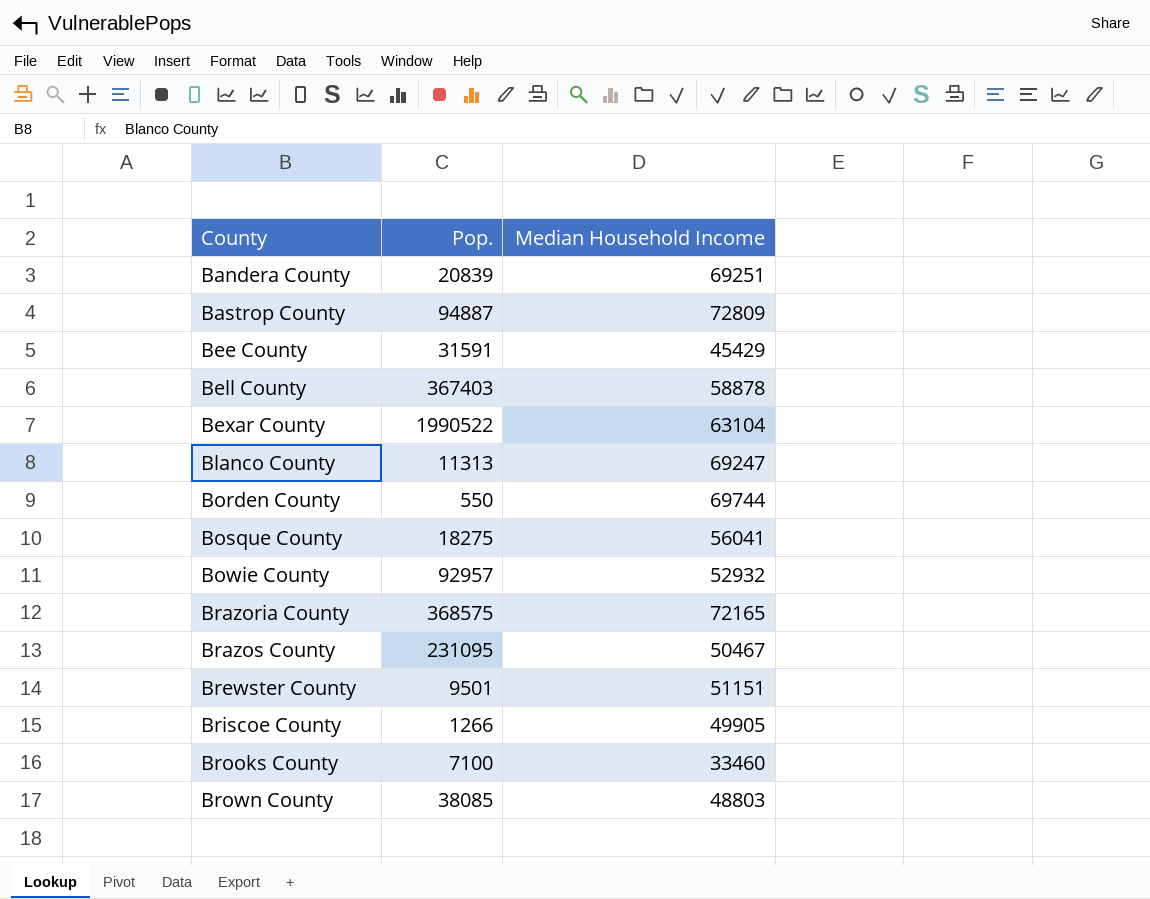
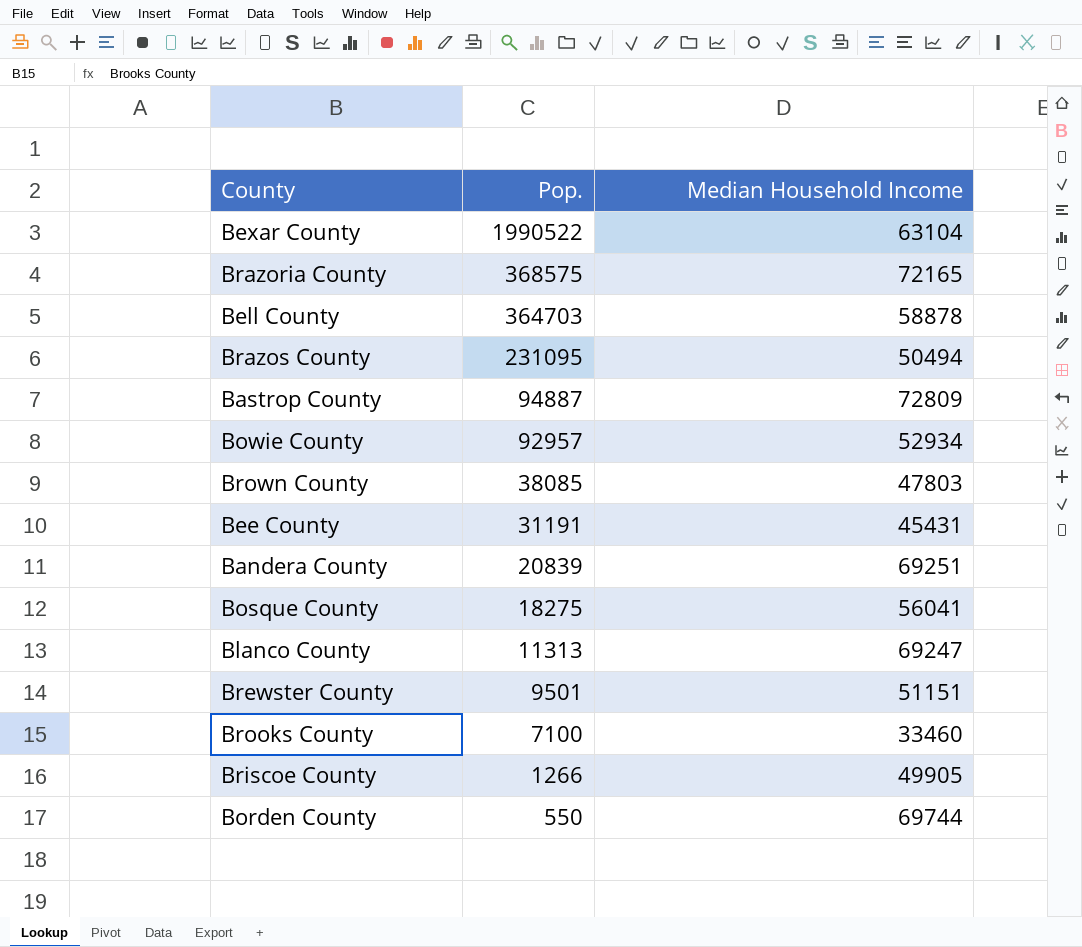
row order: County ascending -> Pop. descending
Bell County | Pop.: 367403 -> 364703
Brazos County | Median Household Income: 50467 -> 50494
Bowie County | Median Household Income: 52932 -> 52934
Brown County | Median Household Income: 48803 -> 47803
Bee County | Pop.: 31591 -> 31191
Bee County | Median Household Income: 45429 -> 45431

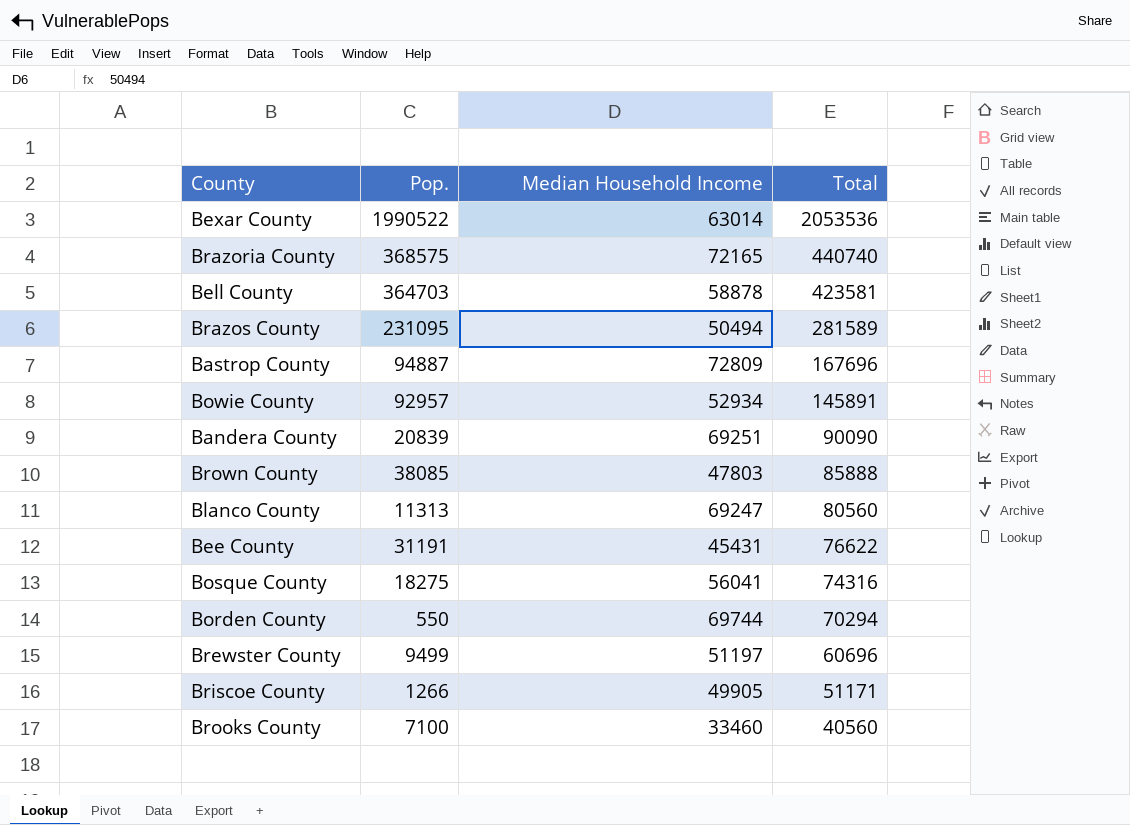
row order: Pop. descending -> Total descending
column Total | formula: none -> [Pop.] + [Median Household Income]
Bexar County | Median Household Income: 63104 -> 63014
Brewster County | Pop.: 9501 -> 9499
Brewster County | Median Household Income: 51151 -> 51197

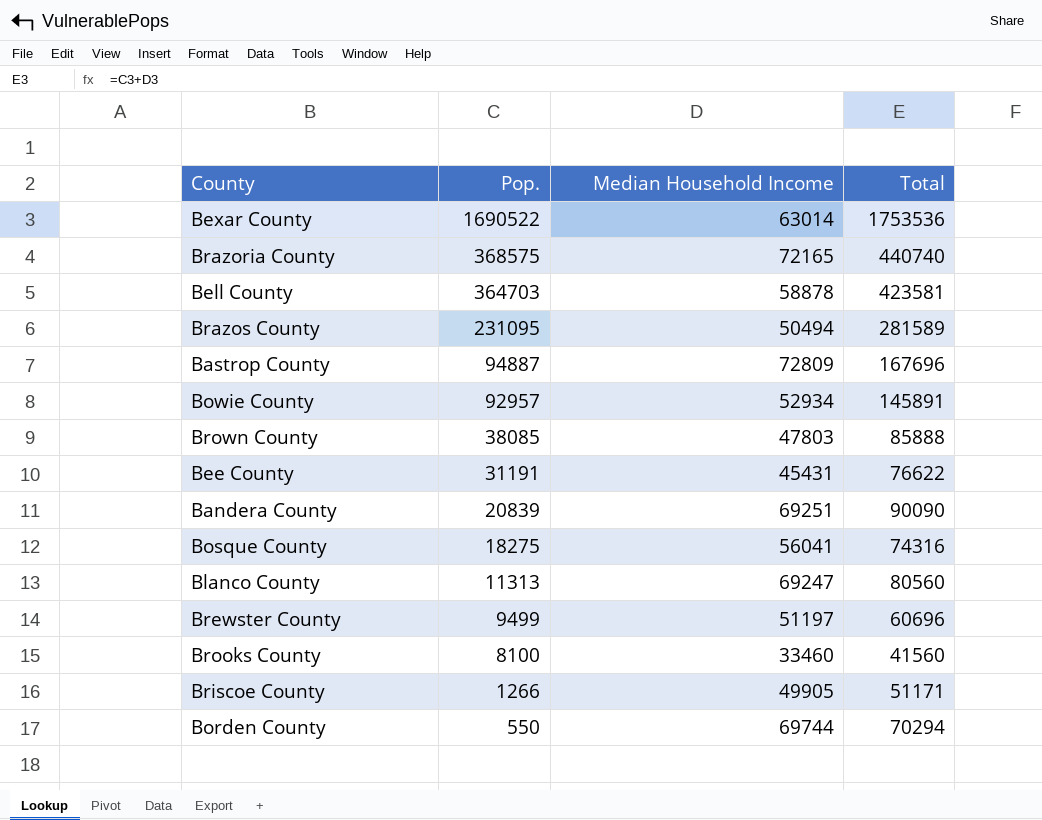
row order: Total descending -> Pop. descending
Bexar County | Pop.: 1990522 -> 1690522
Bexar County | Total: 2053536 -> 1753536
Brooks County | Pop.: 7100 -> 8100
Brooks County | Total: 40560 -> 41560

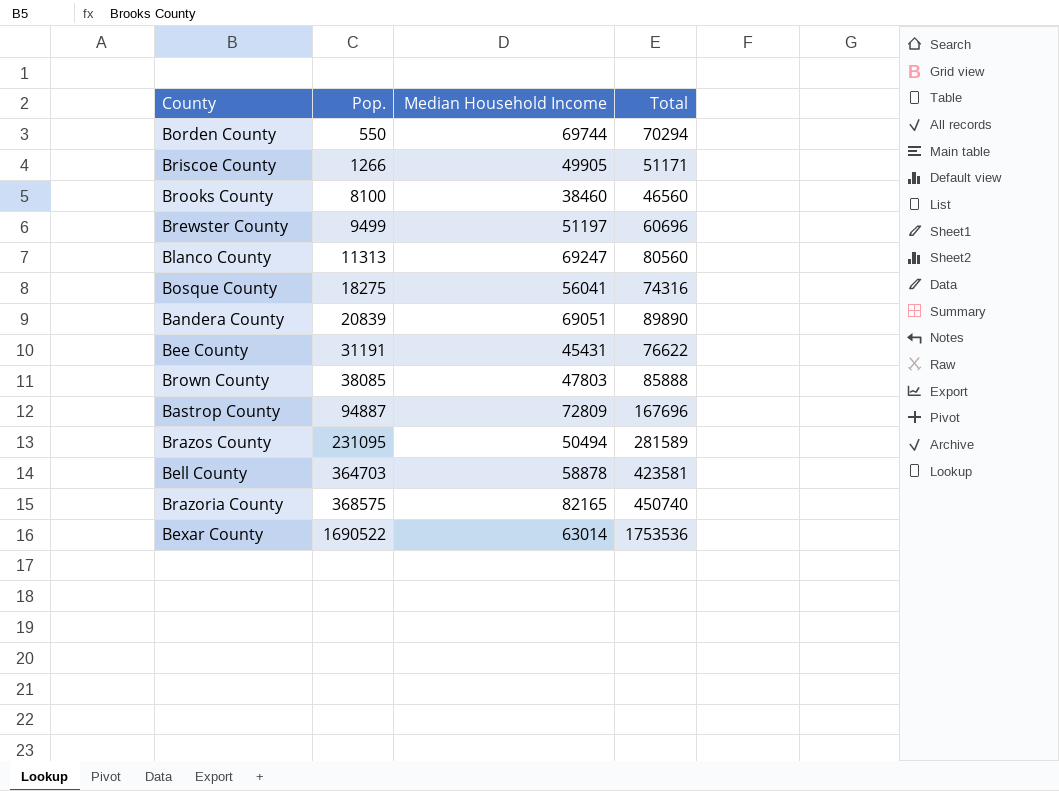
row order: Pop. descending -> Pop. ascending
row Bowie County: 92957 | 52934 | 145891 -> none
Brooks County | Median Household Income: 33460 -> 38460
Brooks County | Total: 41560 -> 46560
Bandera County | Median Household Income: 69251 -> 69051
Bandera County | Total: 90090 -> 89890
Brazoria County | Median Household Income: 72165 -> 82165
Brazoria County | Total: 440740 -> 450740

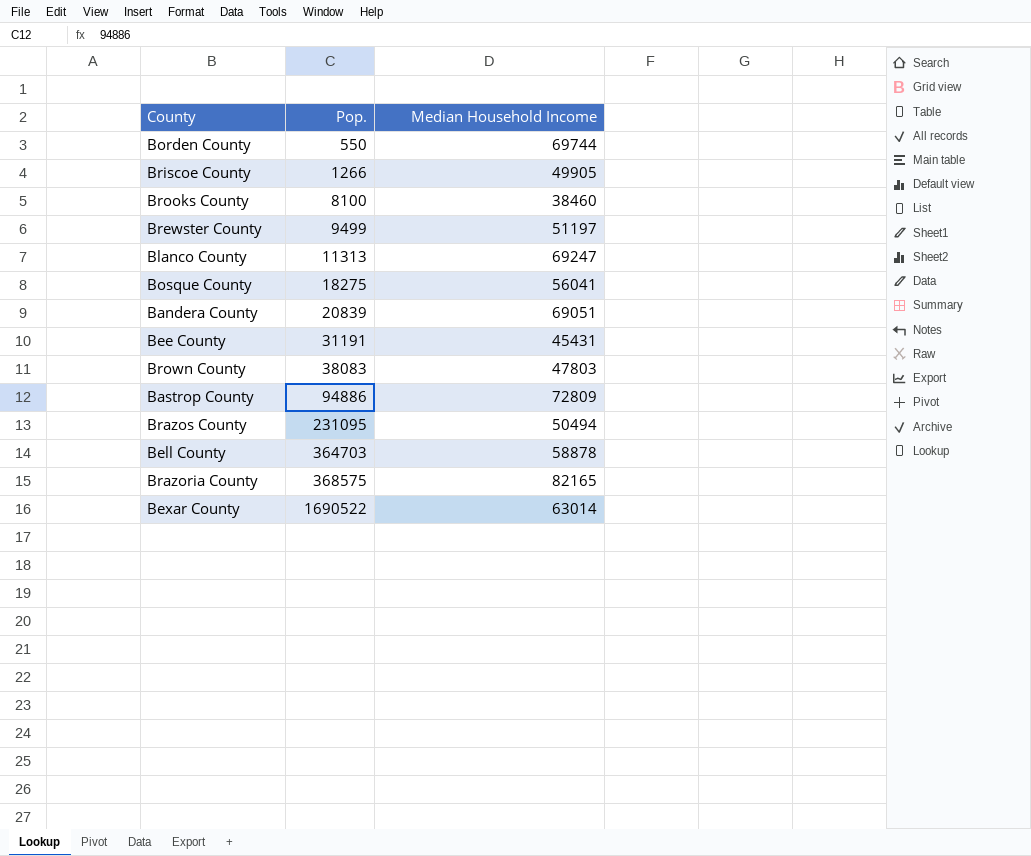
column Total | formula: [Pop.] + [Median Household Income] -> none
Brown County | Pop.: 38085 -> 38083
Bastrop County | Pop.: 94887 -> 94886

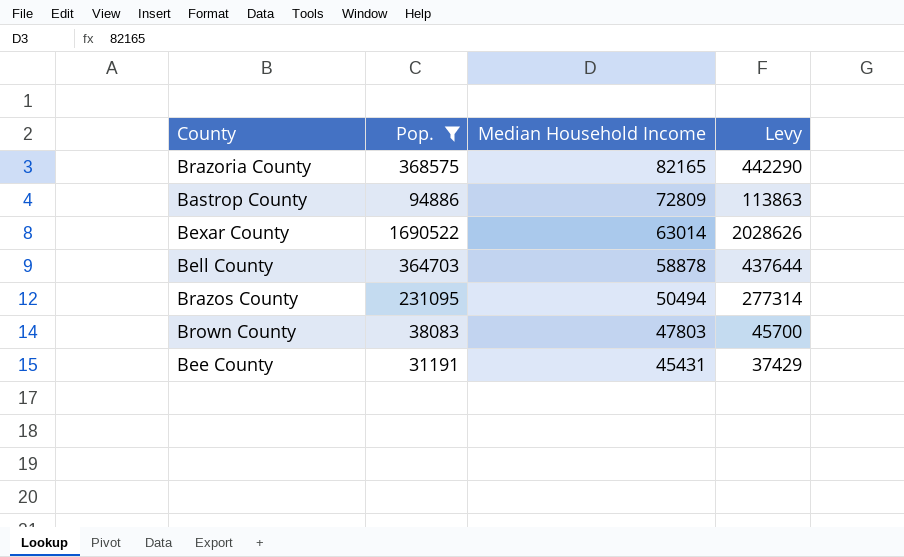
filter: none -> Pop. >= 31191
row order: Pop. ascending -> Median Household Income descending
column Levy | formula: none -> [Pop.] * 1.2

